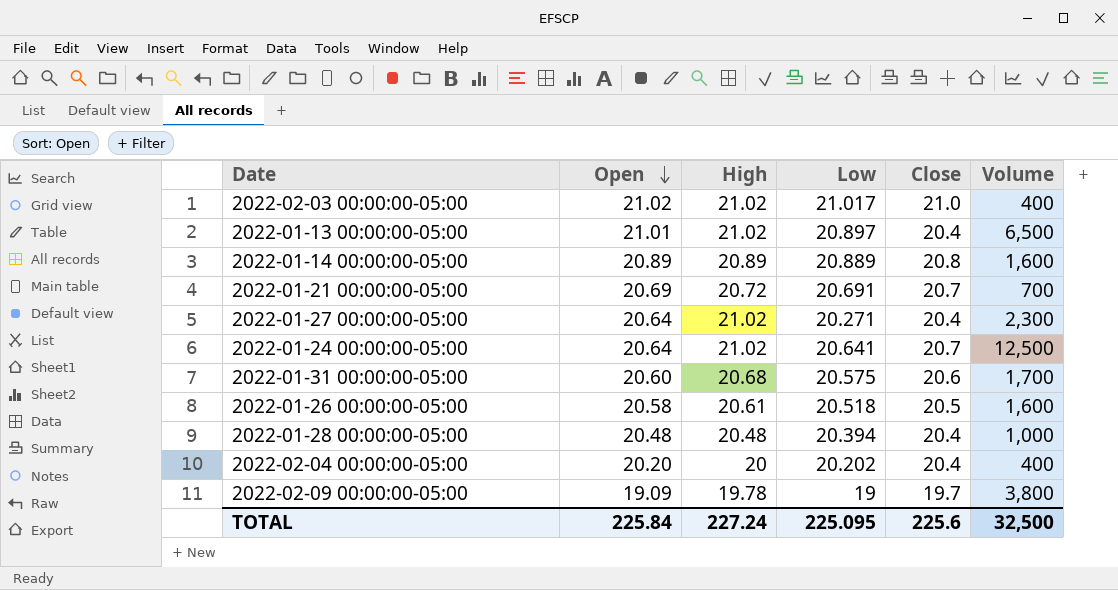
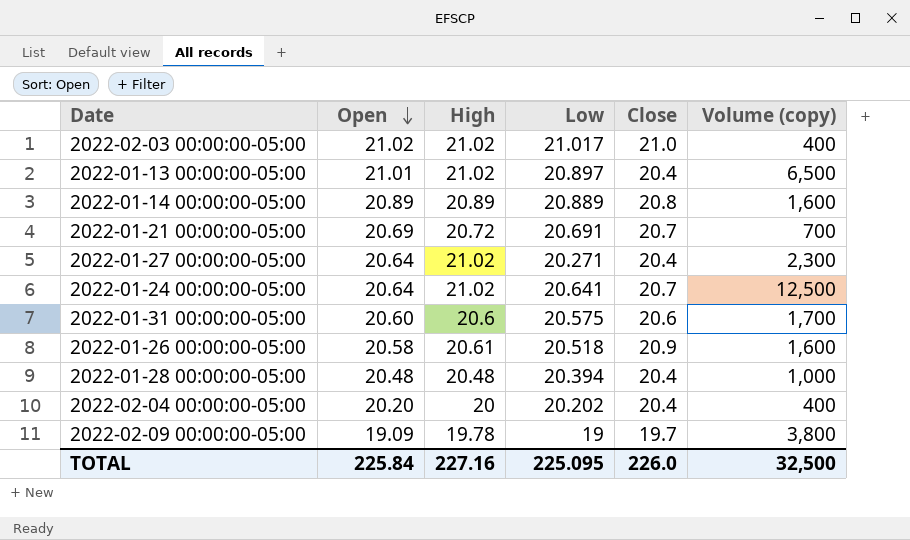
column name: Volume -> Volume (copy)
2022-01-31 00:00:00-05:00 | High: 20.68 -> 20.6
2022-01-26 00:00:00-05:00 | Close: 20.5 -> 20.9
TOTAL | High: 227.24 -> 227.16
TOTAL | Close: 225.6 -> 226.0

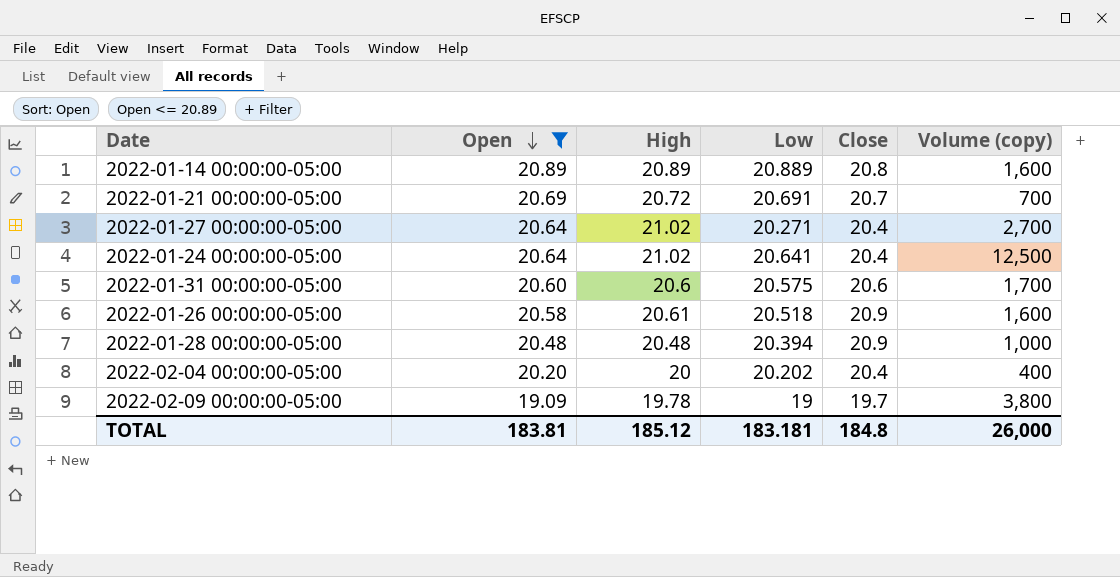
filter: none -> Open <= 20.89
2022-01-27 00:00:00-05:00 | Volume (copy): 2,300 -> 2,700
2022-01-24 00:00:00-05:00 | Close: 20.7 -> 20.4
2022-01-28 00:00:00-05:00 | Close: 20.4 -> 20.9
TOTAL | Open: 225.84 -> 183.81
TOTAL | High: 227.16 -> 185.12
TOTAL | Low: 225.095 -> 183.181
TOTAL | Close: 226.0 -> 184.8
TOTAL | Volume (copy): 32,500 -> 26,000

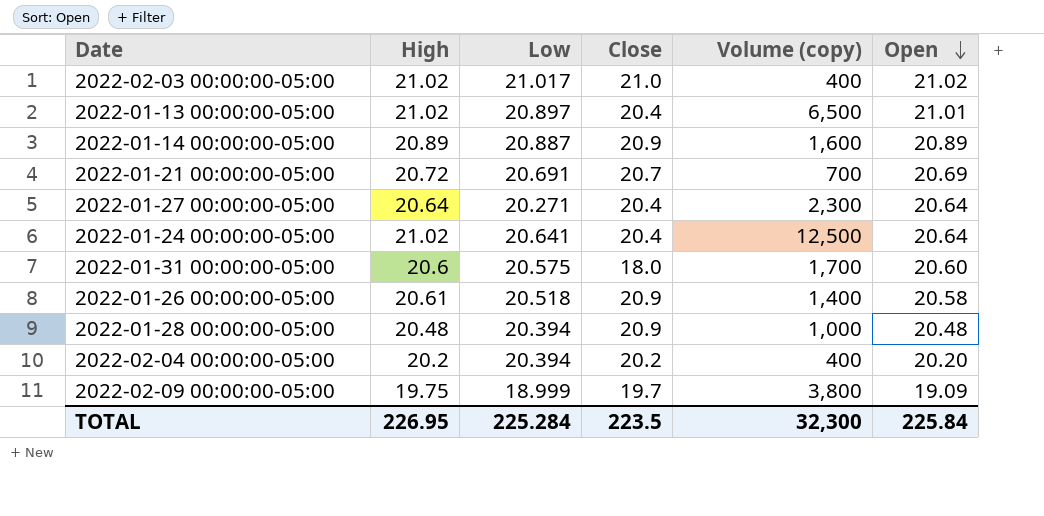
filter: Open <= 20.89 -> none
column Open | position: 2 -> 6
2022-01-14 00:00:00-05:00 | Low: 20.889 -> 20.887
2022-01-14 00:00:00-05:00 | Close: 20.8 -> 20.9
2022-01-27 00:00:00-05:00 | High: 21.02 -> 20.64
2022-01-27 00:00:00-05:00 | Volume (copy): 2,700 -> 2,300
2022-01-31 00:00:00-05:00 | Close: 20.6 -> 18.0
2022-01-26 00:00:00-05:00 | Volume (copy): 1,600 -> 1,400
2022-02-04 00:00:00-05:00 | High: 20 -> 20.2
2022-02-04 00:00:00-05:00 | Low: 20.202 -> 20.394
2022-02-04 00:00:00-05:00 | Close: 20.4 -> 20.2
2022-02-09 00:00:00-05:00 | High: 19.78 -> 19.75
2022-02-09 00:00:00-05:00 | Low: 19 -> 18.999
TOTAL | High: 185.12 -> 226.95
TOTAL | Low: 183.181 -> 225.284
TOTAL | Close: 184.8 -> 223.5
TOTAL | Volume (copy): 26,000 -> 32,300
TOTAL | Open: 183.81 -> 225.84

